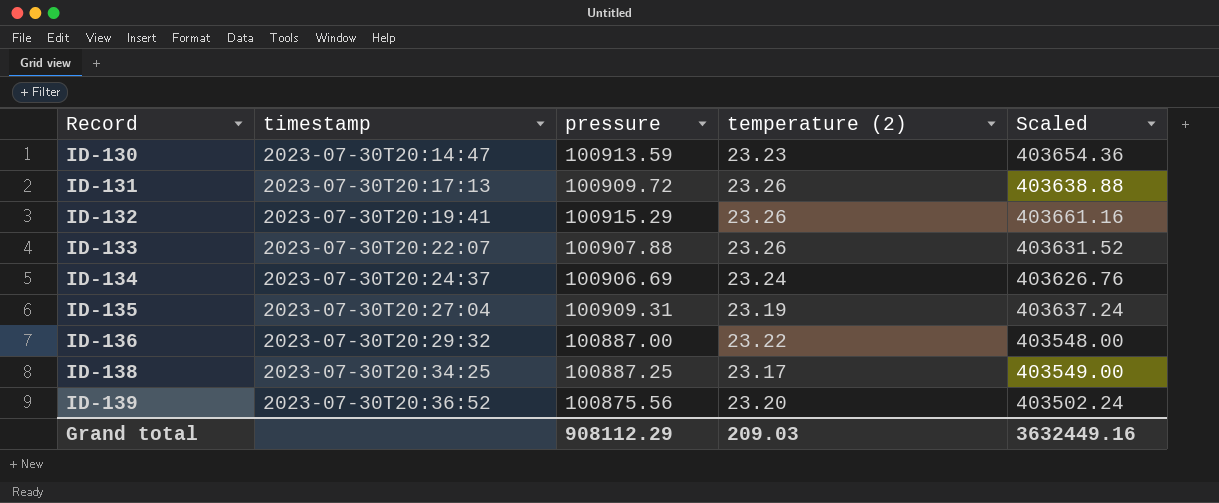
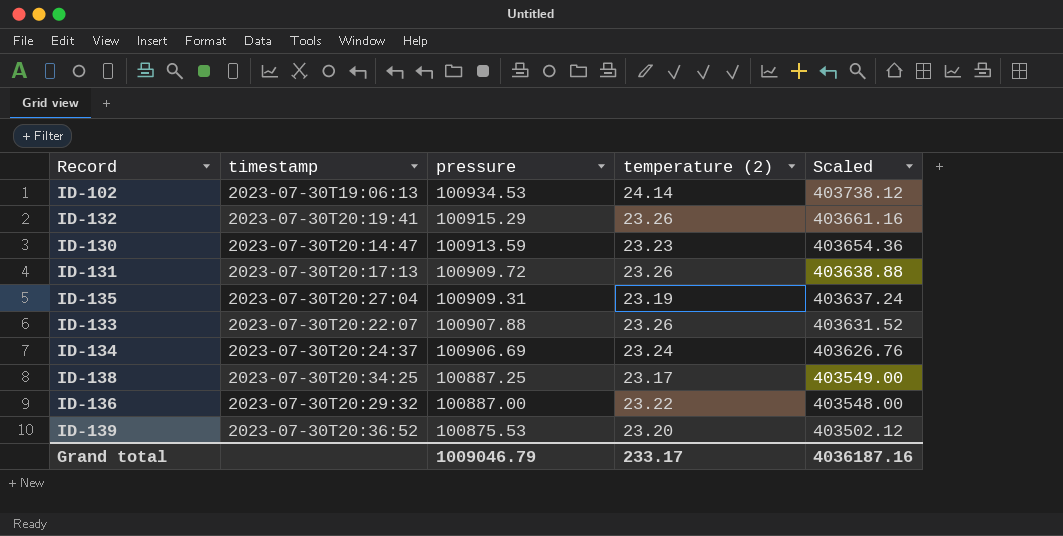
row order: Record ascending -> pressure descending
row ID-102: none -> 2023-07-30T19:06:13 | 100934.53 | 24.14 | 403738.12
ID-139 | pressure: 100875.56 -> 100875.53
ID-139 | Scaled: 403502.24 -> 403502.12
Grand total | pressure: 908112.29 -> 1009046.79
Grand total | temperature (2): 209.03 -> 233.17
Grand total | Scaled: 3632449.16 -> 4036187.16

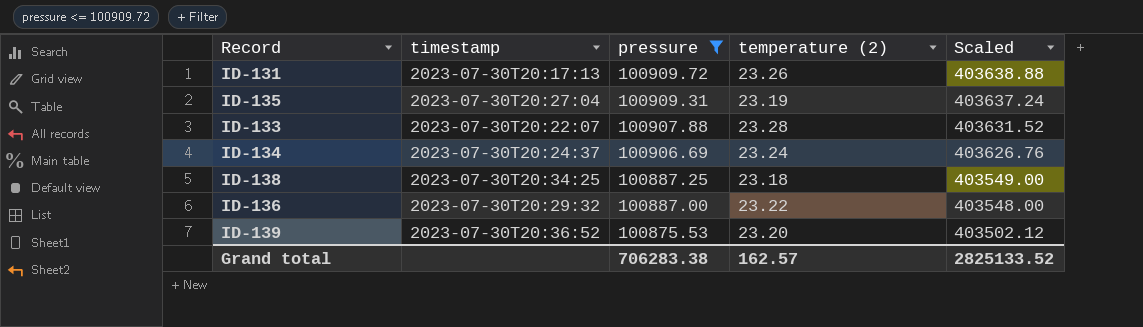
filter: none -> pressure <= 100909.72
ID-133 | temperature (2): 23.26 -> 23.28
ID-138 | temperature (2): 23.17 -> 23.18
Grand total | pressure: 1009046.79 -> 706283.38
Grand total | temperature (2): 233.17 -> 162.57
Grand total | Scaled: 4036187.16 -> 2825133.52

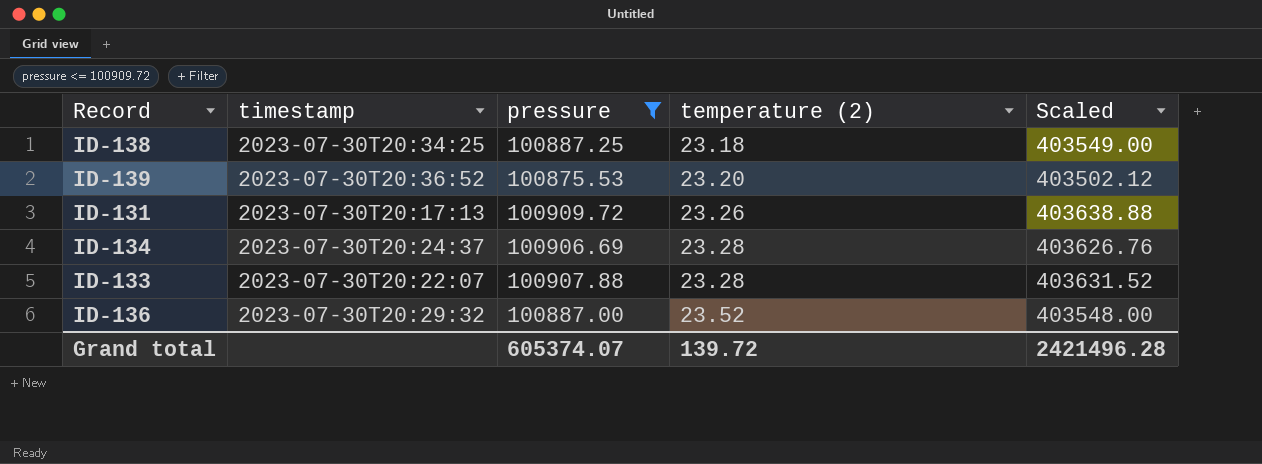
row order: pressure descending -> temperature (2) ascending
row ID-135: 2023-07-30T20:27:04 | 100909.31 | 23.19 | 403637.24 -> none
ID-134 | temperature (2): 23.24 -> 23.28
ID-136 | temperature (2): 23.22 -> 23.52
Grand total | pressure: 706283.38 -> 605374.07
Grand total | temperature (2): 162.57 -> 139.72
Grand total | Scaled: 2825133.52 -> 2421496.28

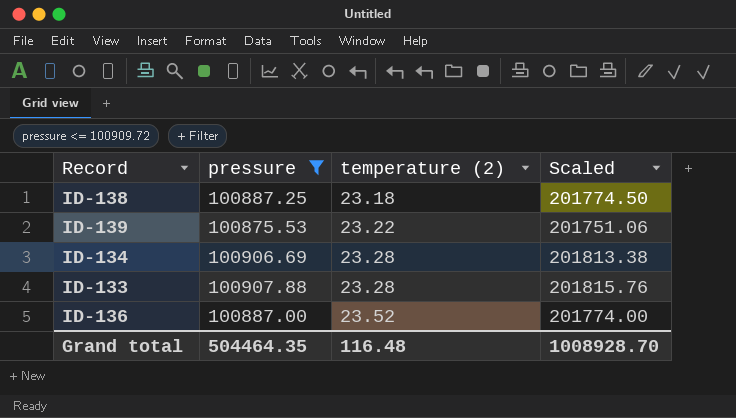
column timestamp | position: 2 -> none
column Scaled | formula: [pressure] * 4 -> [pressure] * 2
row ID-131: 2023-07-30T20:17:13 | 100909.72 | 23.26 | 403638.88 -> none
ID-139 | temperature (2): 23.20 -> 23.22
Grand total | pressure: 605374.07 -> 504464.35
Grand total | temperature (2): 139.72 -> 116.48
Grand total | Scaled: 2421496.28 -> 1008928.70

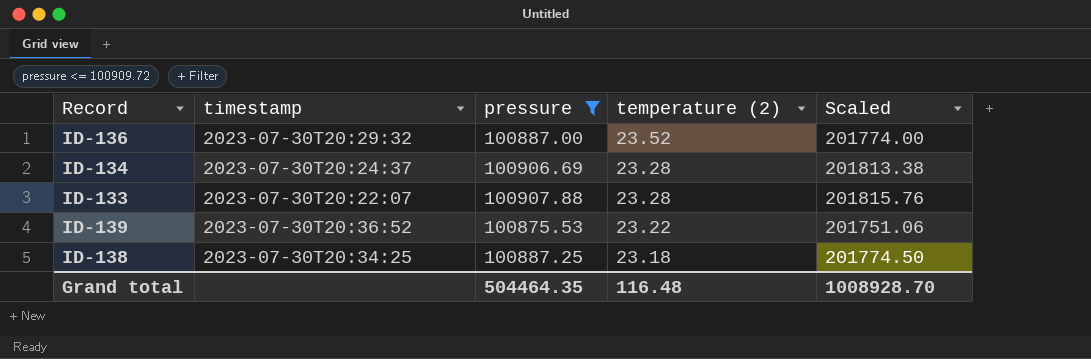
row order: temperature (2) ascending -> temperature (2) descending
column timestamp | position: none -> 2

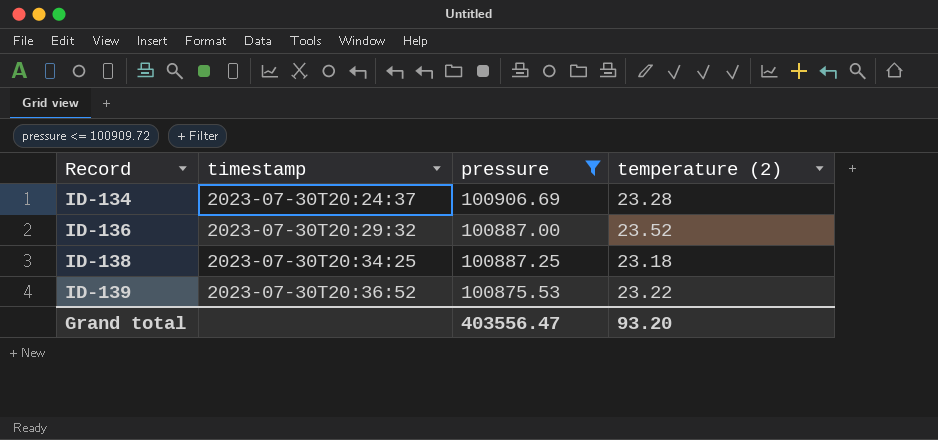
row order: temperature (2) descending -> Record ascending
column Scaled | formula: [pressure] * 2 -> none
row ID-133: 2023-07-30T20:22:07 | 100907.88 | 23.28 | 201815.76 -> none
Grand total | pressure: 504464.35 -> 403556.47
Grand total | temperature (2): 116.48 -> 93.20

